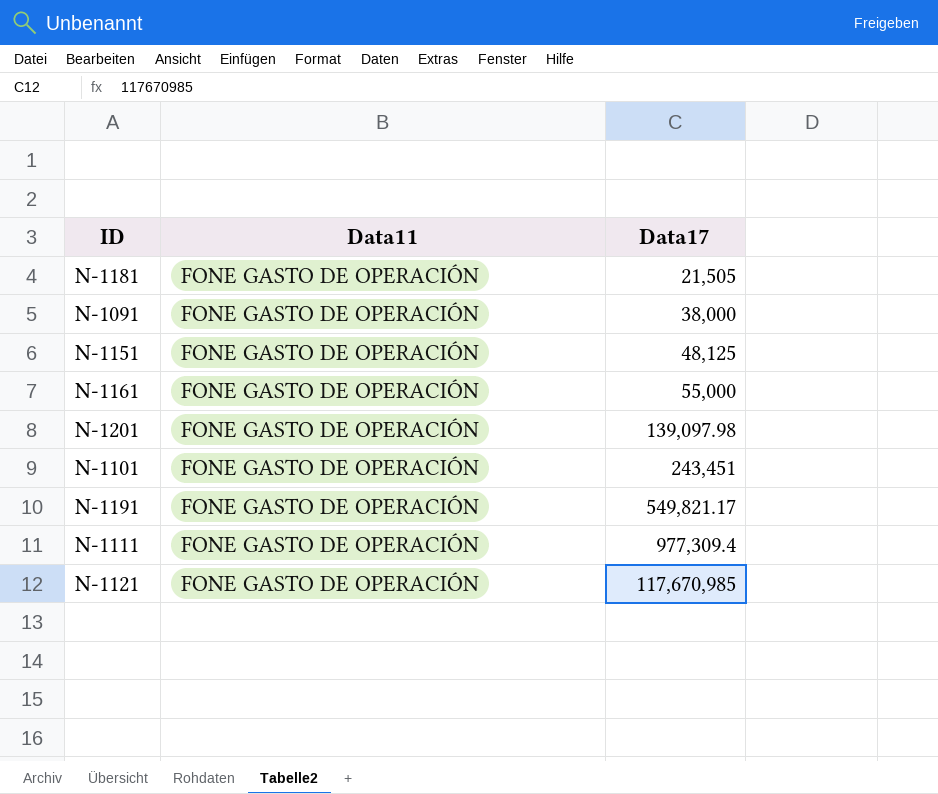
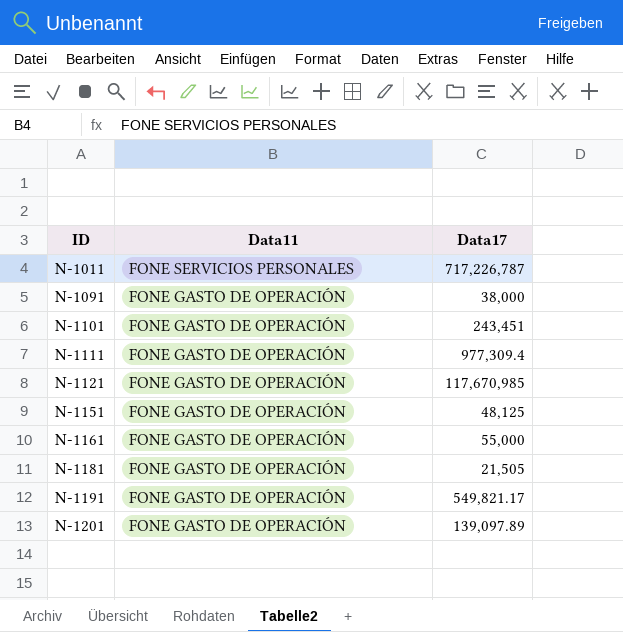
row order: Data17 ascending -> ID ascending
row N-1011: none -> FONE SERVICIOS PERSONALES | 717,226,787
N-1201 | Data17: 139,097.98 -> 139,097.89

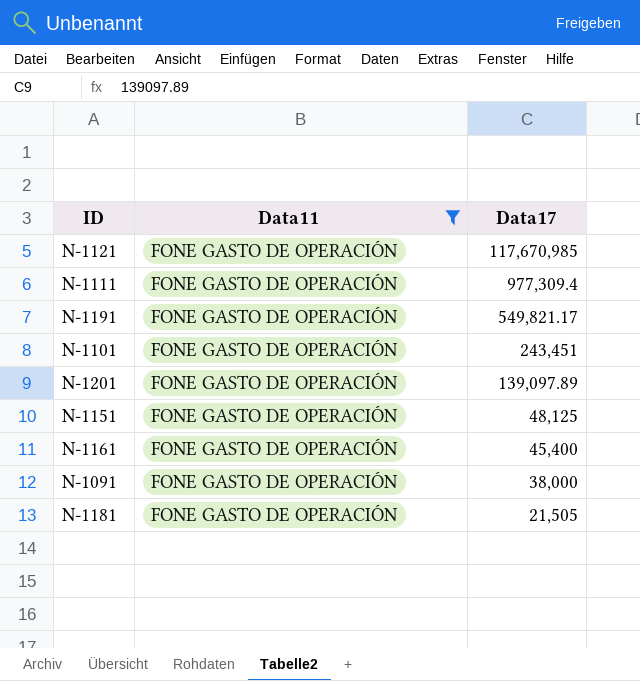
filter: none -> Data11 = FONE GASTO DE OPERACIÓN
row order: ID ascending -> Data17 descending
N-1161 | Data17: 55,000 -> 45,400

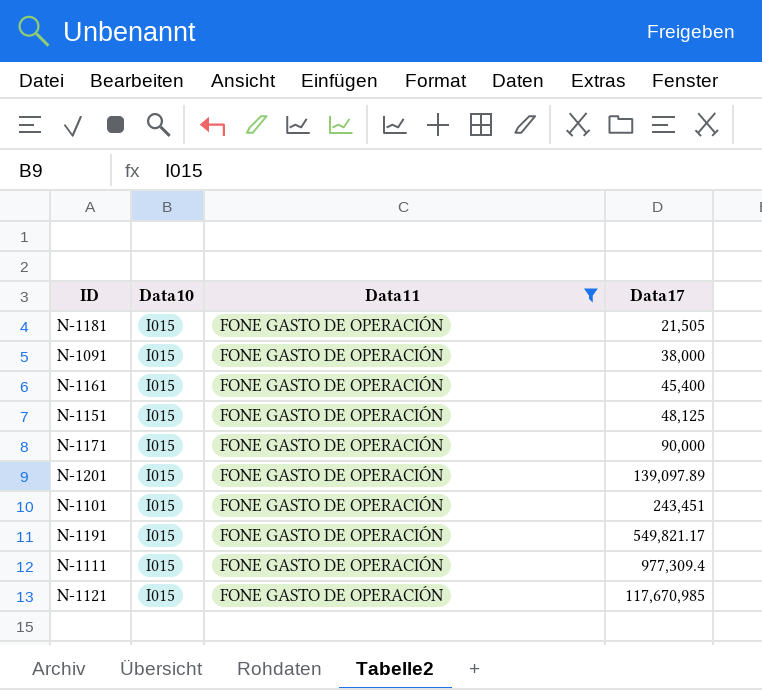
row order: Data17 descending -> Data17 ascending
column Data10 | position: none -> 2
row N-1171: none -> I015 | FONE GASTO DE OPERACIÓN | 90,000

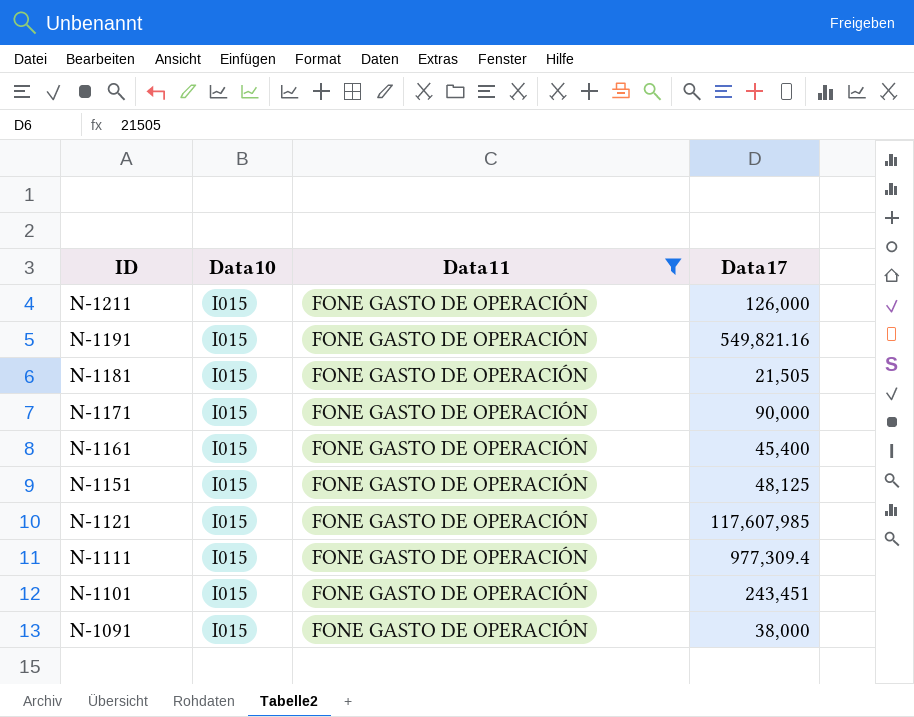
row order: Data17 ascending -> ID descending
row N-1201: I015 | FONE GASTO DE OPERACIÓN | 139,097.89 -> none
row N-1211: none -> I015 | FONE GASTO DE OPERACIÓN | 126,000
N-1191 | Data17: 549,821.17 -> 549,821.16
N-1121 | Data17: 117,670,985 -> 117,607,985

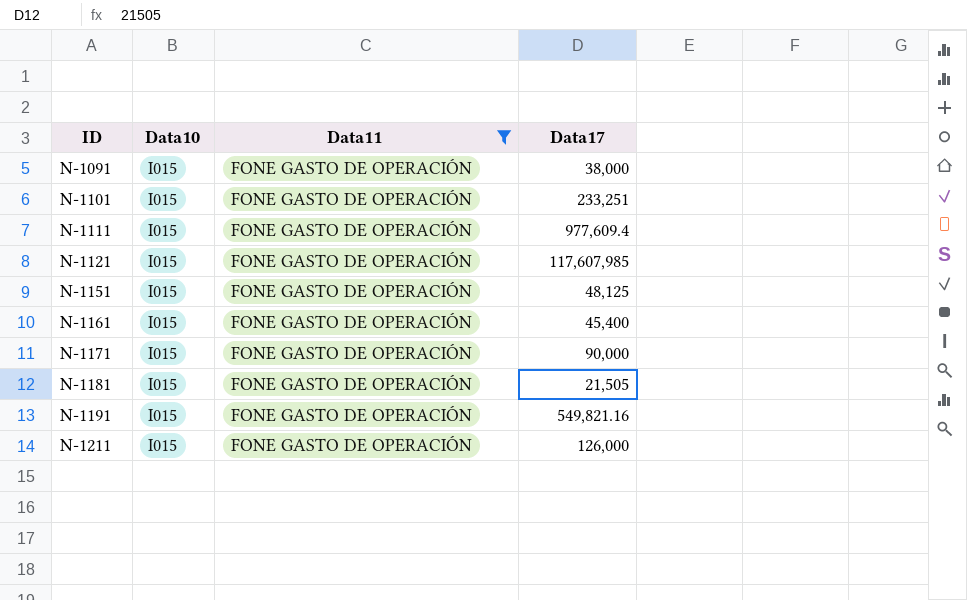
row order: ID descending -> ID ascending
N-1101 | Data17: 243,451 -> 233,251
N-1111 | Data17: 977,309.4 -> 977,609.4

